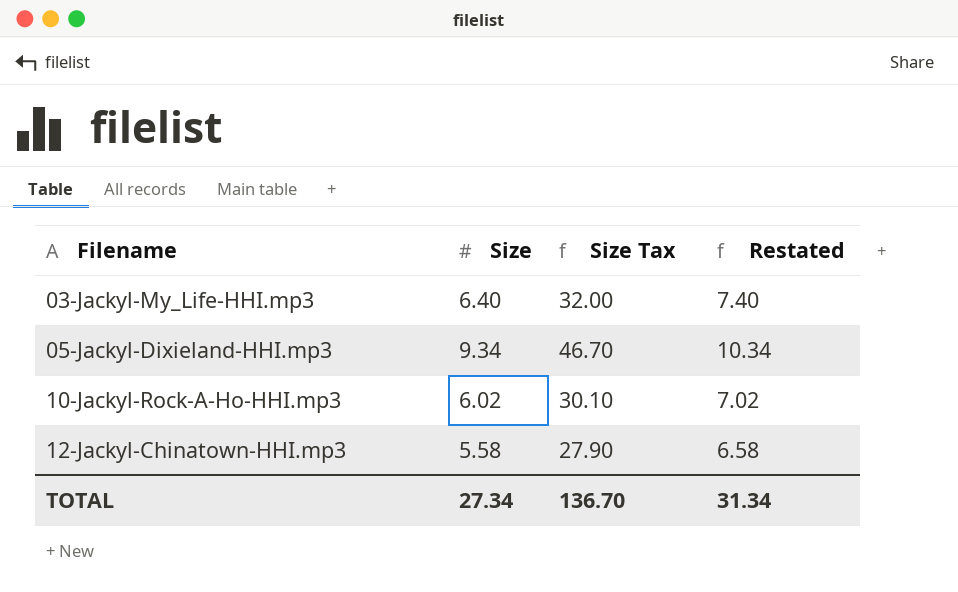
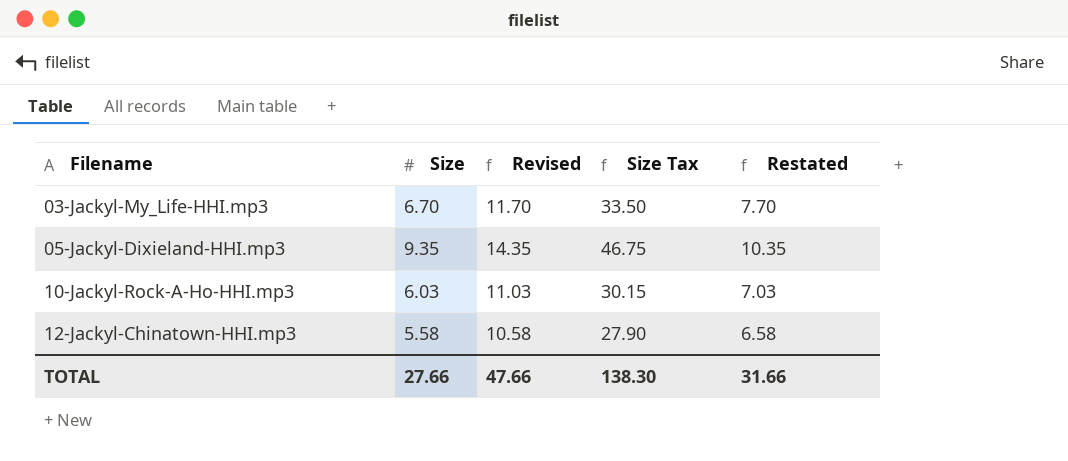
column Revised | formula: none -> [Size] + 5
03-Jackyl-My_Life-HHI.mp3 | Size: 6.40 -> 6.70
03-Jackyl-My_Life-HHI.mp3 | Size Tax: 32.00 -> 33.50
03-Jackyl-My_Life-HHI.mp3 | Restated: 7.40 -> 7.70
05-Jackyl-Dixieland-HHI.mp3 | Size: 9.34 -> 9.35
05-Jackyl-Dixieland-HHI.mp3 | Size Tax: 46.70 -> 46.75
05-Jackyl-Dixieland-HHI.mp3 | Restated: 10.34 -> 10.35
10-Jackyl-Rock-A-Ho-HHI.mp3 | Size: 6.02 -> 6.03
10-Jackyl-Rock-A-Ho-HHI.mp3 | Size Tax: 30.10 -> 30.15
10-Jackyl-Rock-A-Ho-HHI.mp3 | Restated: 7.02 -> 7.03
TOTAL | Size: 27.34 -> 27.66
TOTAL | Size Tax: 136.70 -> 138.30
TOTAL | Restated: 31.34 -> 31.66

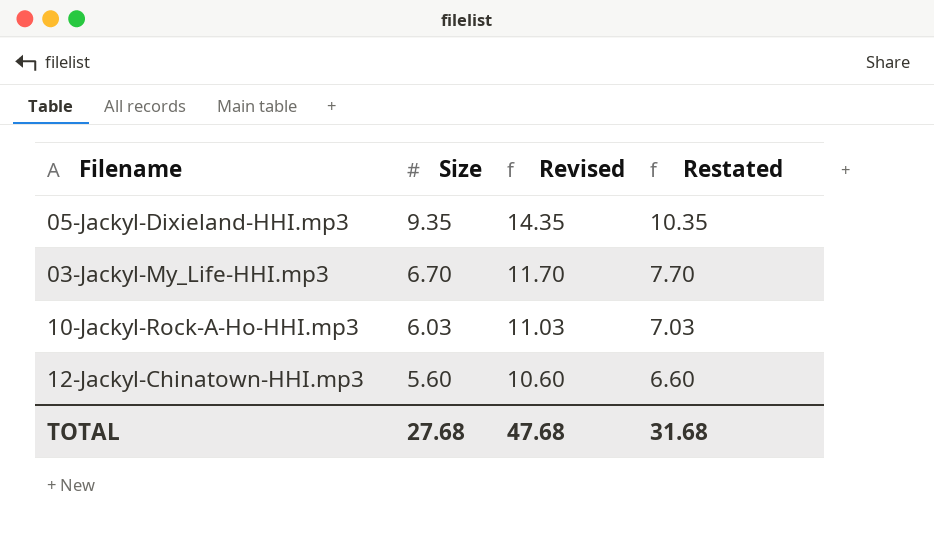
row order: Filename ascending -> Size descending
column Size Tax | formula: [Size] * 5 -> none
12-Jackyl-Chinatown-HHI.mp3 | Size: 5.58 -> 5.60
12-Jackyl-Chinatown-HHI.mp3 | Revised: 10.58 -> 10.60
12-Jackyl-Chinatown-HHI.mp3 | Restated: 6.58 -> 6.60
TOTAL | Size: 27.66 -> 27.68
TOTAL | Revised: 47.66 -> 47.68
TOTAL | Restated: 31.66 -> 31.68

